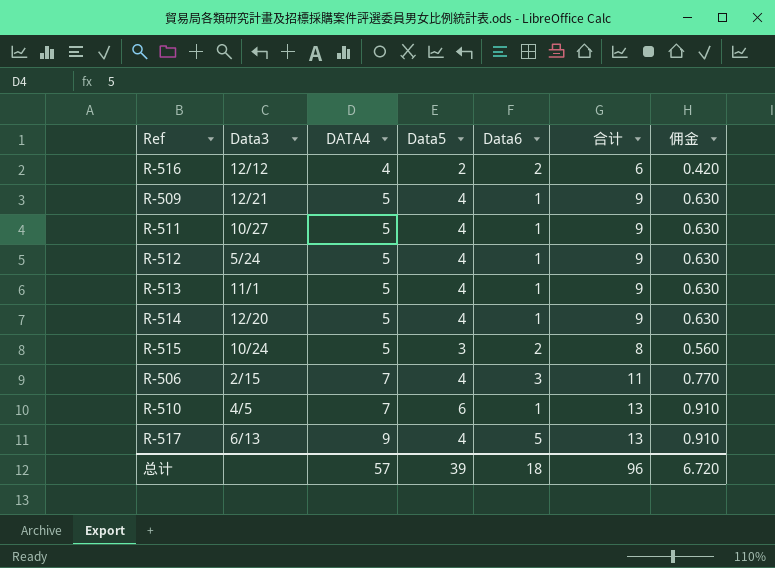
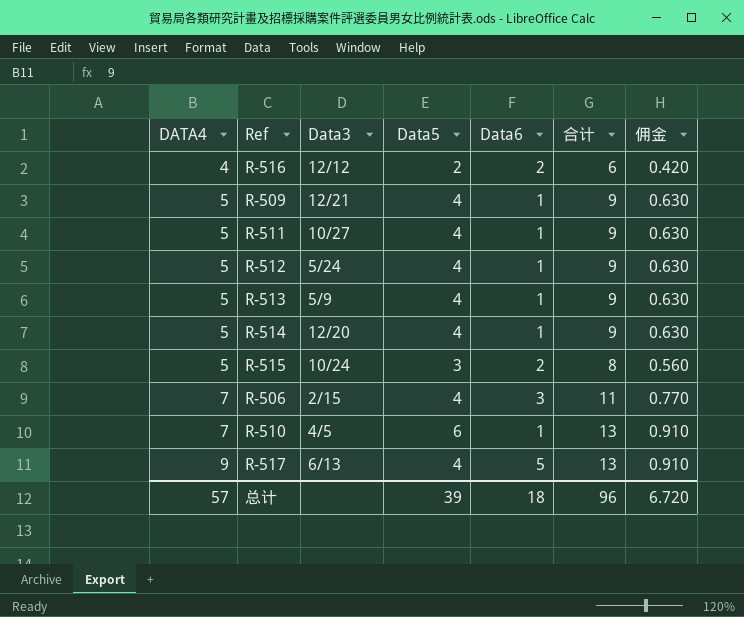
column DATA4 | position: 3 -> 1
R-513 | Data3: 11/1 -> 5/9

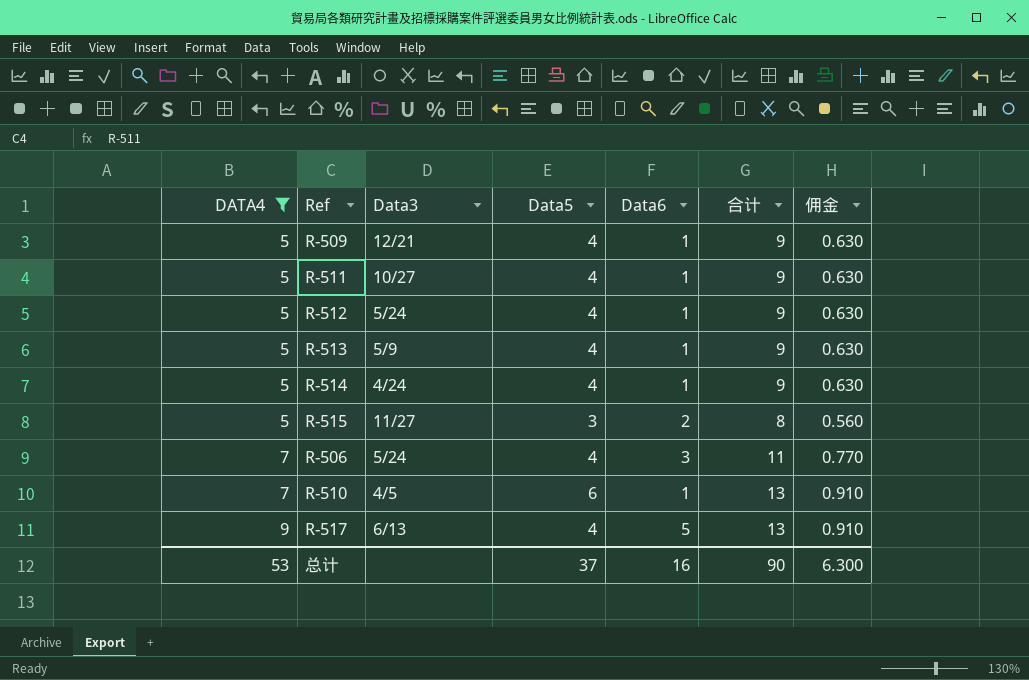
filter: none -> DATA4 != 4
R-514 | Data3: 12/20 -> 4/24
R-515 | Data3: 10/24 -> 11/27
R-506 | Data3: 2/15 -> 5/24
总计 | DATA4: 57 -> 53
总计 | Data5: 39 -> 37
总计 | Data6: 18 -> 16
总计 | 合计: 96 -> 90
总计 | 佣金: 6.720 -> 6.300

